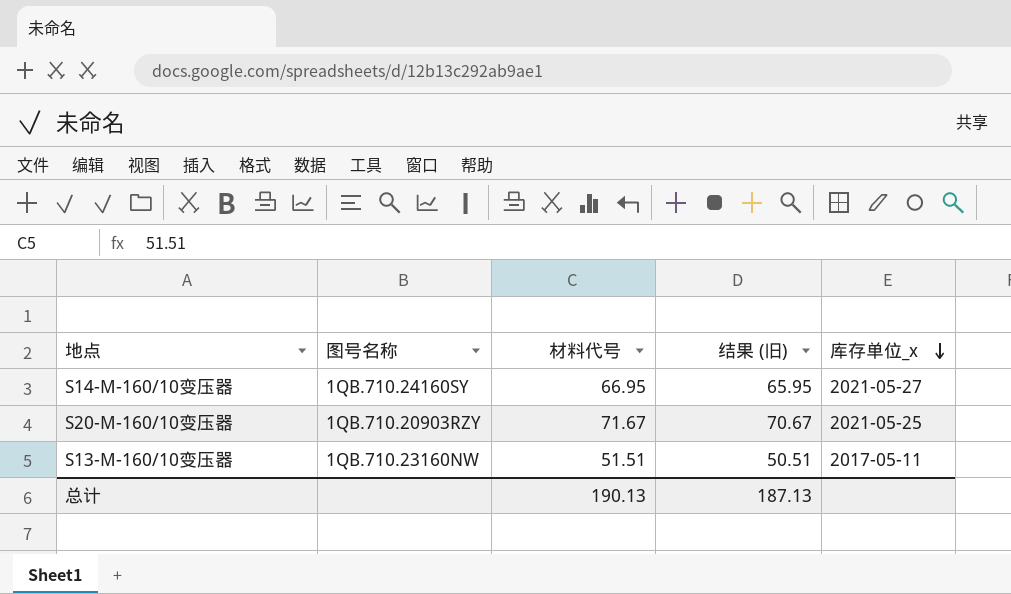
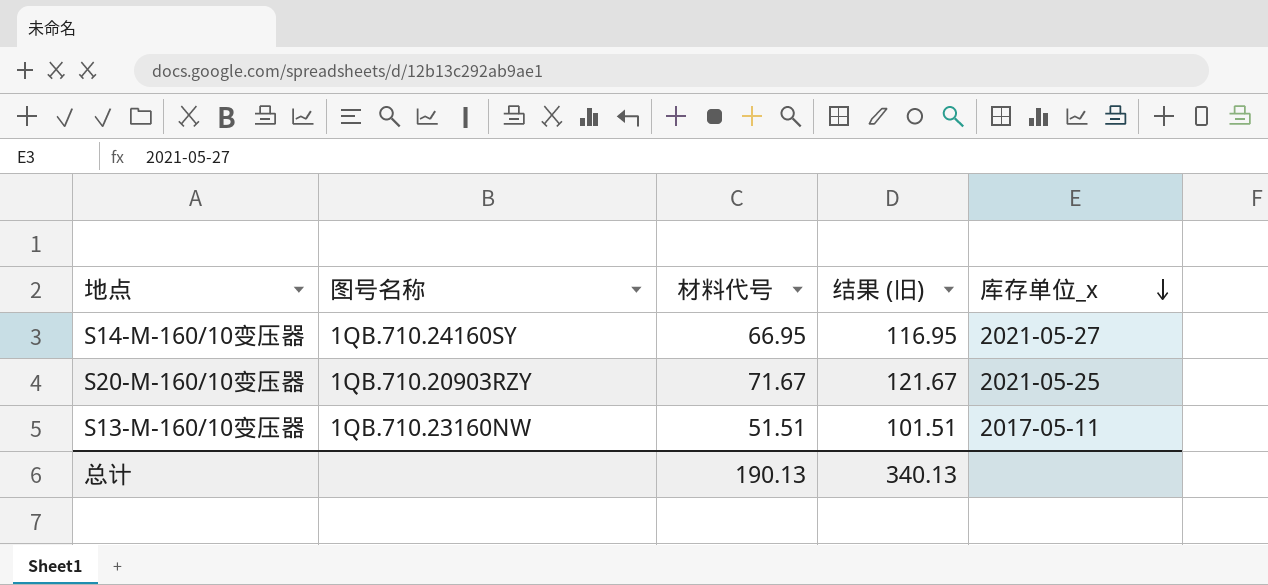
column 结果 (旧) | formula: [材料代号] - 1 -> [材料代号] + 50
总计 | 结果 (旧): 187.13 -> 340.13

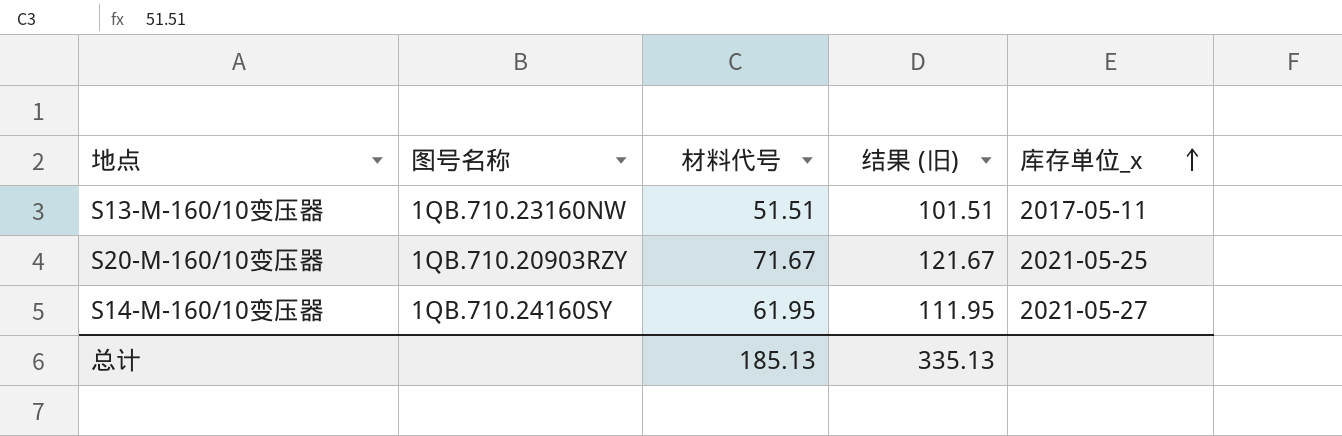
row order: 库存单位_x descending -> 库存单位_x ascending
S14-M-160/10变压器 | 材料代号: 66.95 -> 61.95
S14-M-160/10变压器 | 结果 (旧): 116.95 -> 111.95
总计 | 材料代号: 190.13 -> 185.13
总计 | 结果 (旧): 340.13 -> 335.13

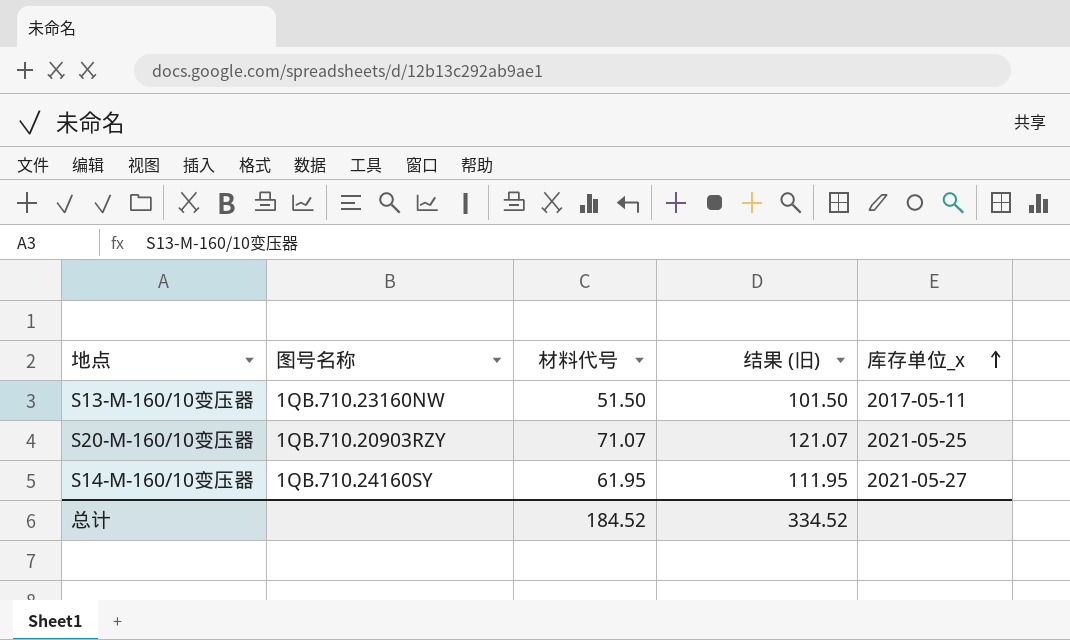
S13-M-160/10变压器 | 材料代号: 51.51 -> 51.50
S13-M-160/10变压器 | 结果 (旧): 101.51 -> 101.50
S20-M-160/10变压器 | 材料代号: 71.67 -> 71.07
S20-M-160/10变压器 | 结果 (旧): 121.67 -> 121.07
总计 | 材料代号: 185.13 -> 184.52
总计 | 结果 (旧): 335.13 -> 334.52

